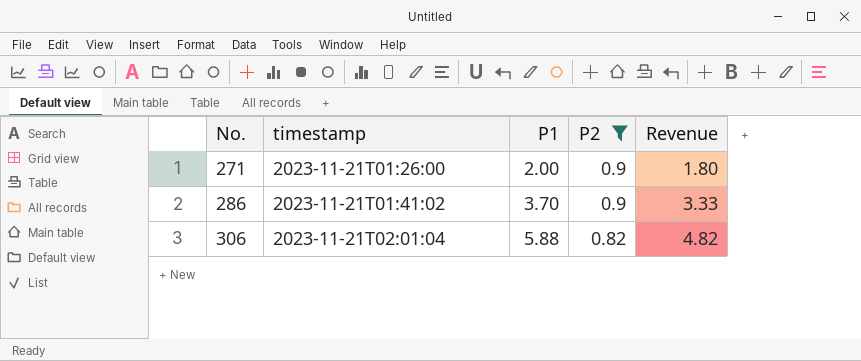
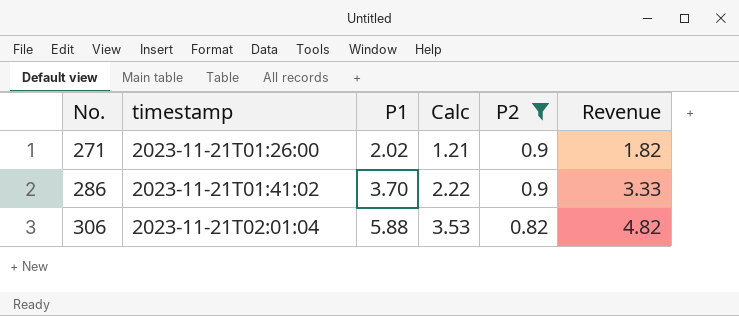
column Calc | formula: none -> [P1] * 0.6
271 | P1: 2.00 -> 2.02
271 | Revenue: 1.80 -> 1.82

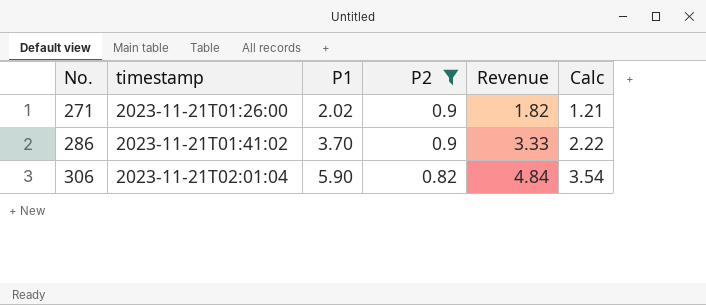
column Calc | position: 4 -> 6
306 | P1: 5.88 -> 5.90
306 | Revenue: 4.82 -> 4.84
306 | Calc: 3.53 -> 3.54

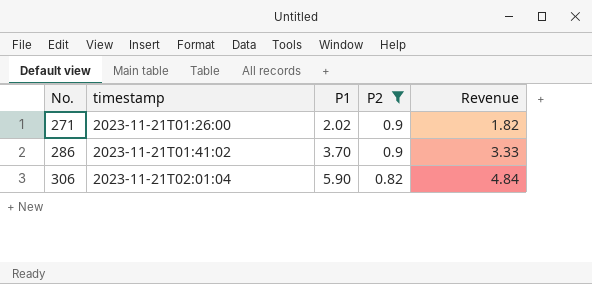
column Calc | formula: [P1] * 0.6 -> none

